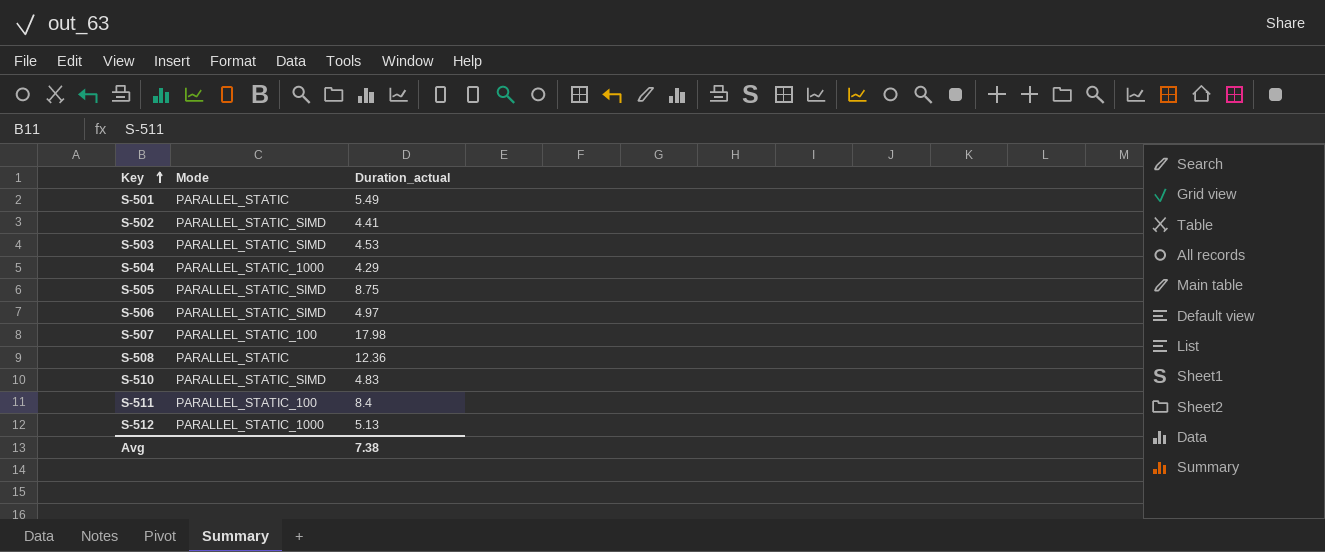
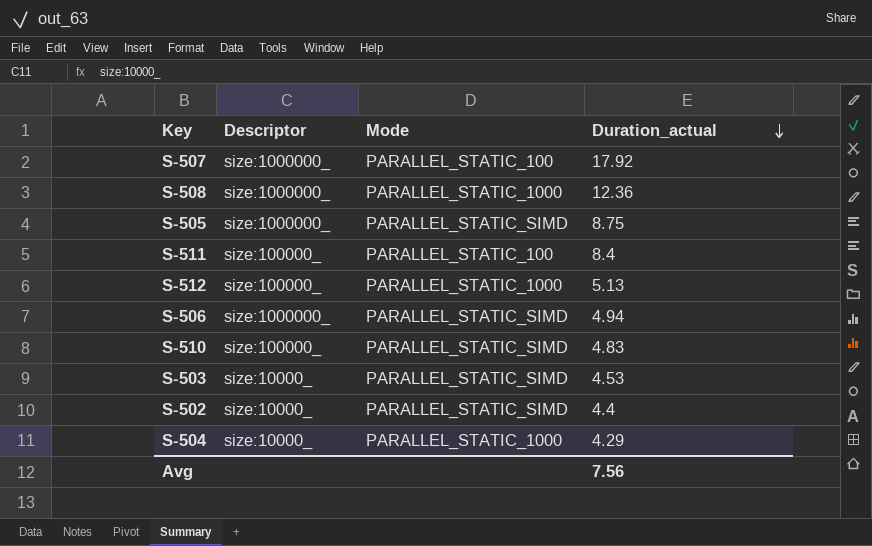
row order: Key ascending -> Duration_actual descending
column Descriptor | position: none -> 2
row S-501: PARALLEL_STATIC | 5.49 -> none
S-507 | Duration_actual: 17.98 -> 17.92
S-508 | Mode: PARALLEL_STATIC -> PARALLEL_STATIC_1000
S-506 | Duration_actual: 4.97 -> 4.94
S-502 | Duration_actual: 4.41 -> 4.4
Avg | Duration_actual: 7.38 -> 7.56

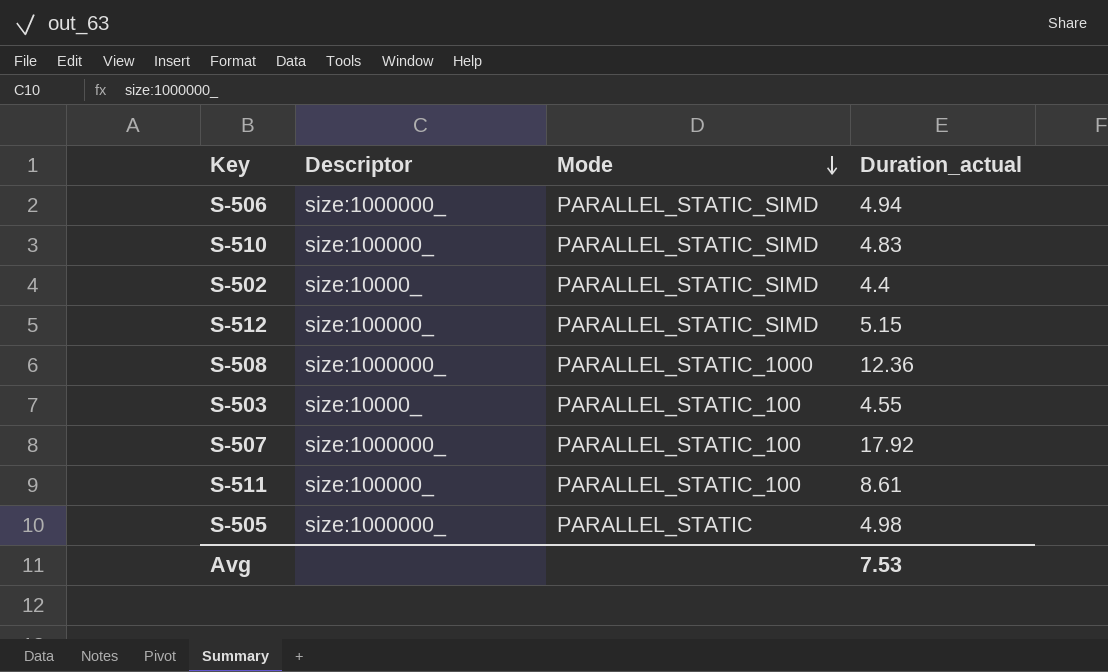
row order: Duration_actual descending -> Mode descending
row S-504: size:10000_ | PARALLEL_STATIC_1000 | 4.29 -> none
S-512 | Mode: PARALLEL_STATIC_1000 -> PARALLEL_STATIC_SIMD
S-512 | Duration_actual: 5.13 -> 5.15
S-503 | Mode: PARALLEL_STATIC_SIMD -> PARALLEL_STATIC_100
S-503 | Duration_actual: 4.53 -> 4.55
S-511 | Duration_actual: 8.4 -> 8.61
S-505 | Mode: PARALLEL_STATIC_SIMD -> PARALLEL_STATIC
S-505 | Duration_actual: 8.75 -> 4.98
Avg | Duration_actual: 7.56 -> 7.53

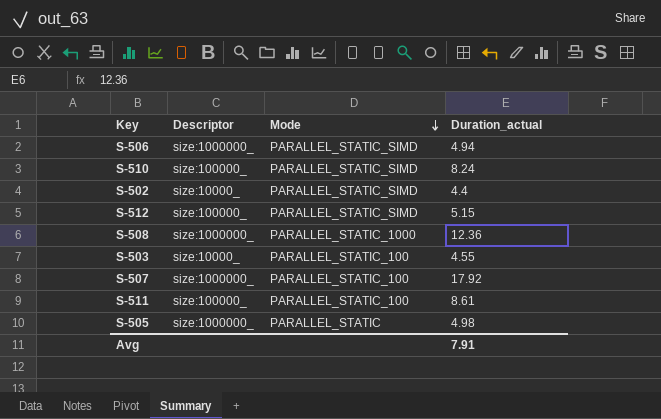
S-510 | Duration_actual: 4.83 -> 8.24
Avg | Duration_actual: 7.53 -> 7.91

